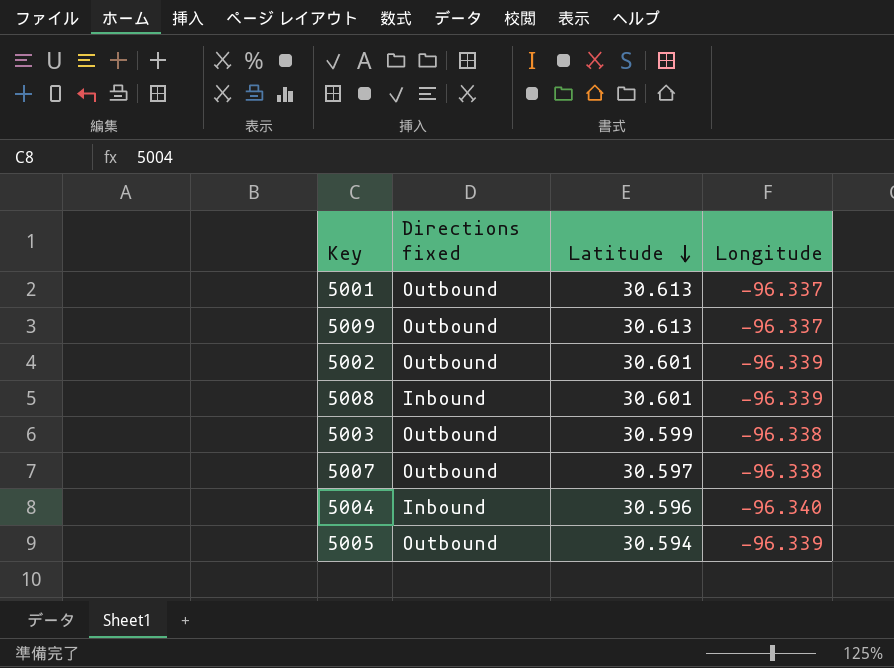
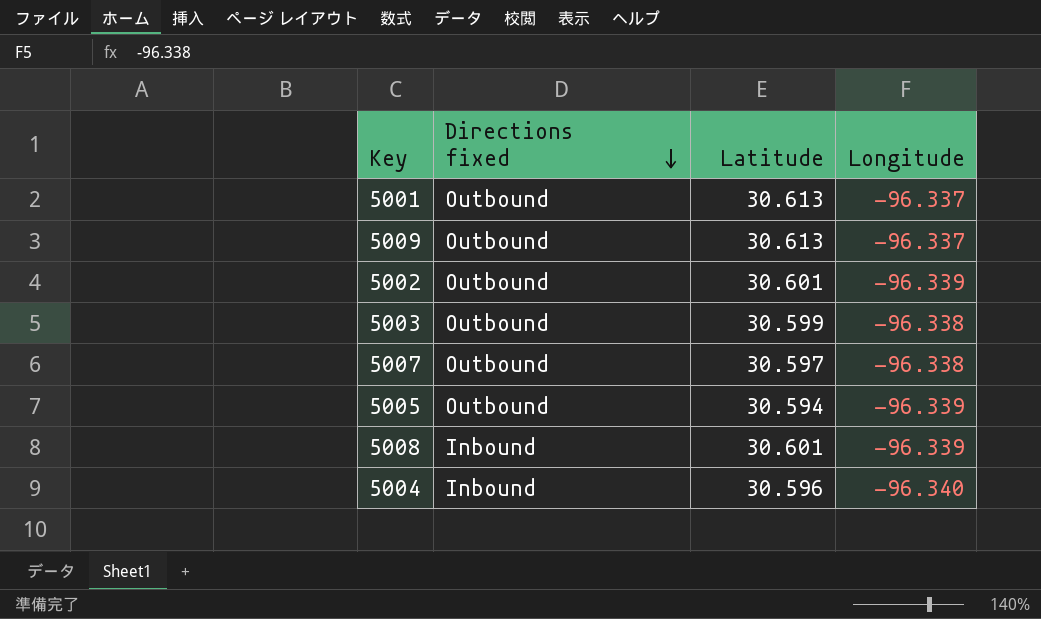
row order: Latitude descending -> Directions fixed descending

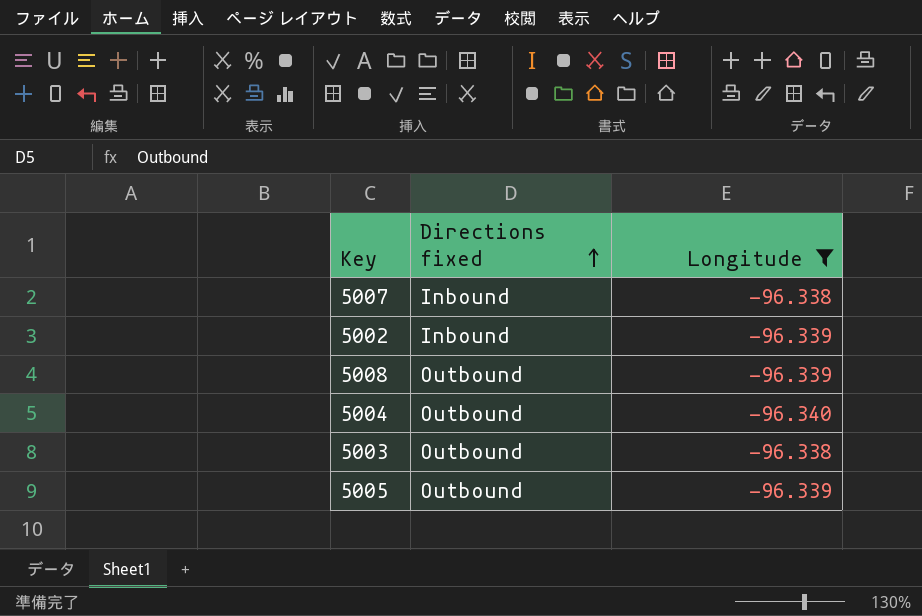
filter: none -> Longitude != -96.337
row order: Directions fixed descending -> Directions fixed ascending
column Latitude | position: 3 -> none
5007 | Directions fixed: Outbound -> Inbound
5002 | Directions fixed: Outbound -> Inbound
5008 | Directions fixed: Inbound -> Outbound
5004 | Directions fixed: Inbound -> Outbound

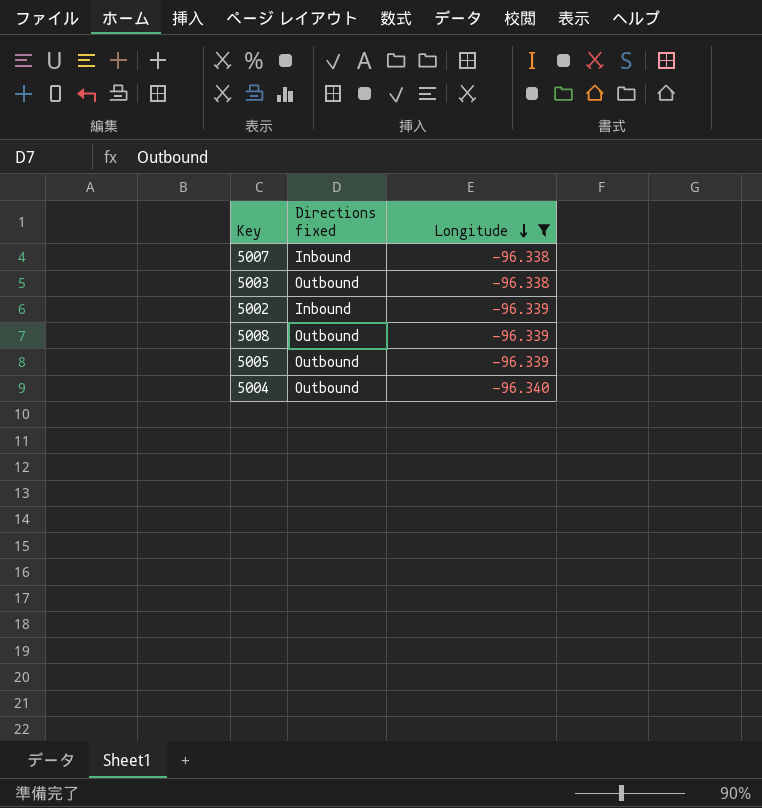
row order: Directions fixed ascending -> Longitude descending

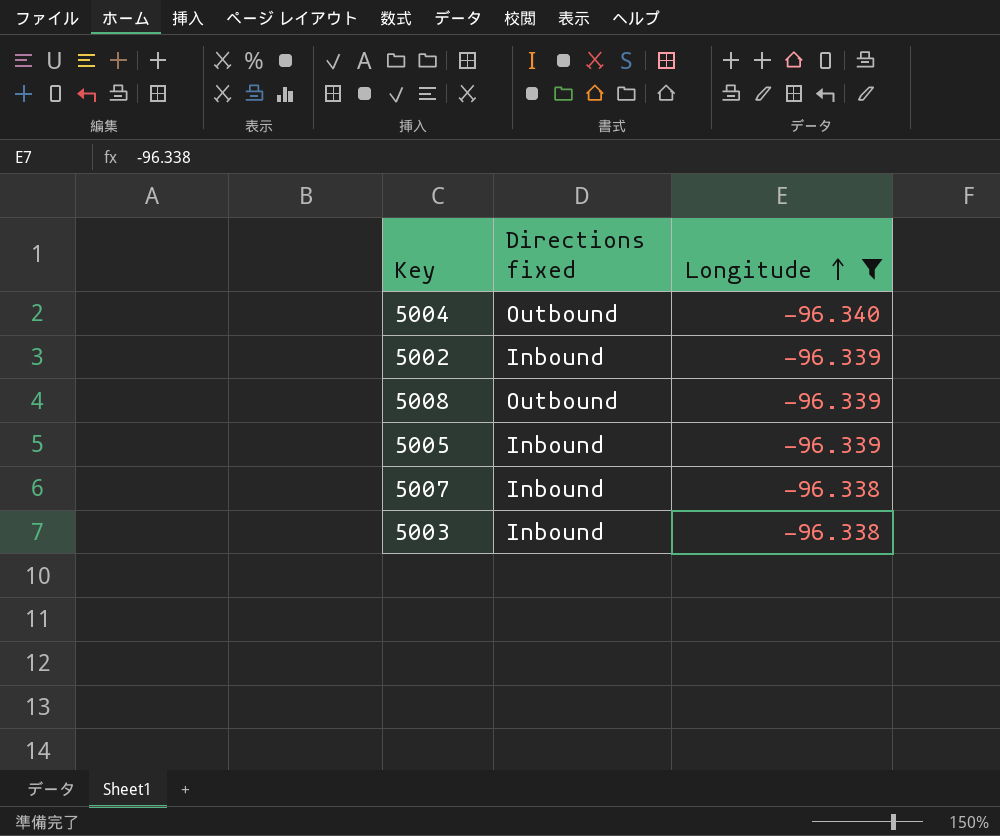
row order: Longitude descending -> Longitude ascending
5005 | Directions fixed: Outbound -> Inbound
5003 | Directions fixed: Outbound -> Inbound

